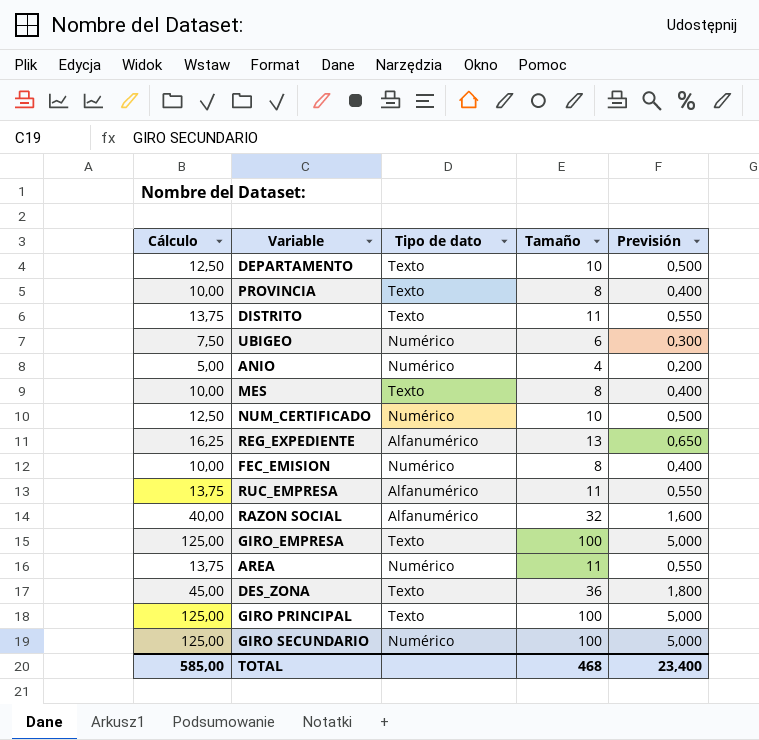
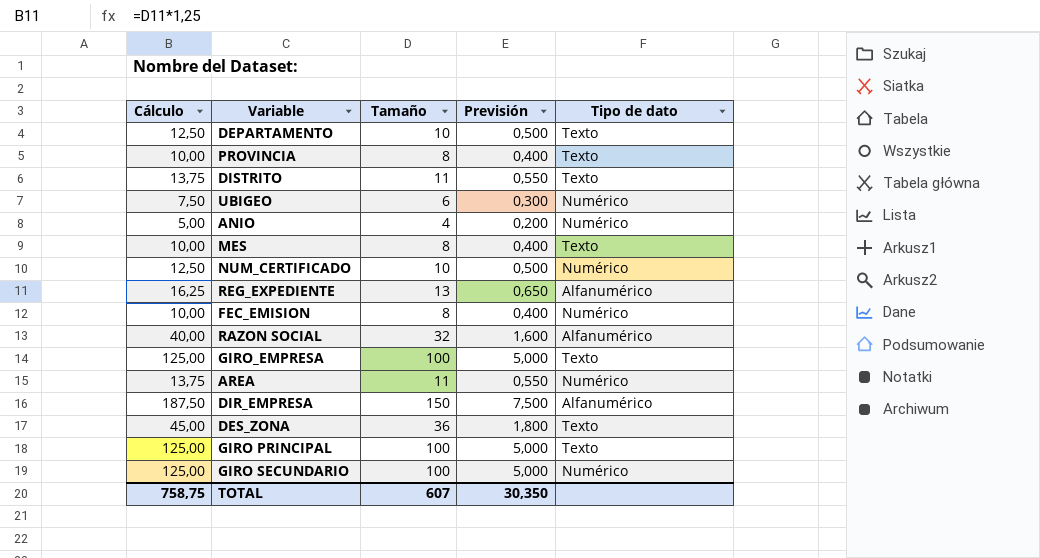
column Tipo de dato | position: 3 -> 5
row RUC_EMPRESA: 13,75 | Alfanumérico | 11 | 0,550 -> none
row DIR_EMPRESA: none -> 187,50 | 150 | 7,500 | Alfanumérico
TOTAL | Cálculo: 585,00 -> 758,75
TOTAL | Tamaño: 468 -> 607
TOTAL | Previsión: 23,400 -> 30,350

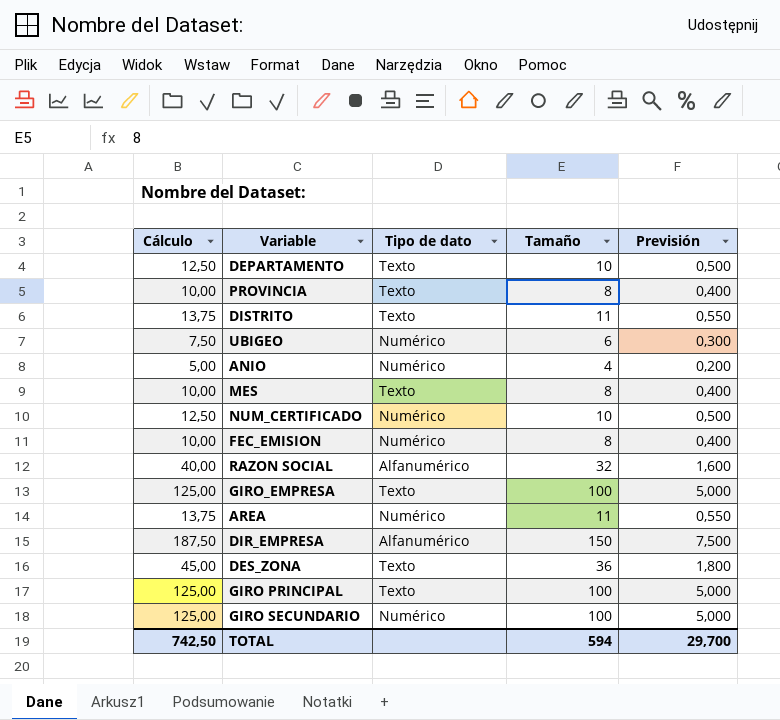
column Tipo de dato | position: 5 -> 3
row REG_EXPEDIENTE: 16,25 | 13 | 0,650 | Alfanumérico -> none
TOTAL | Cálculo: 758,75 -> 742,50
TOTAL | Tamaño: 607 -> 594
TOTAL | Previsión: 30,350 -> 29,700

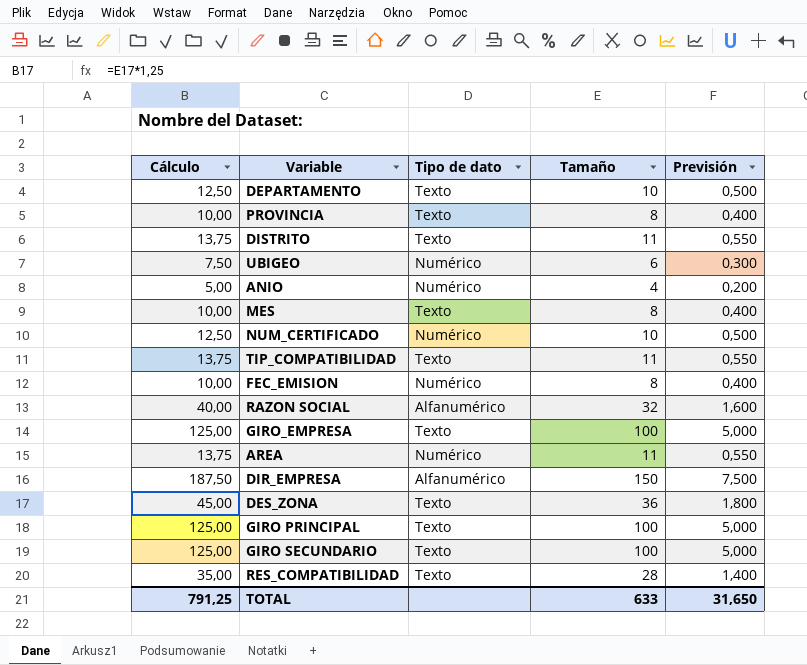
row TIP_COMPATIBILIDAD: none -> 13,75 | Texto | 11 | 0,550
GIRO SECUNDARIO | Tipo de dato: Numérico -> Texto
row RES_COMPATIBILIDAD: none -> 35,00 | Texto | 28 | 1,400
TOTAL | Cálculo: 742,50 -> 791,25
TOTAL | Tamaño: 594 -> 633
TOTAL | Previsión: 29,700 -> 31,650

